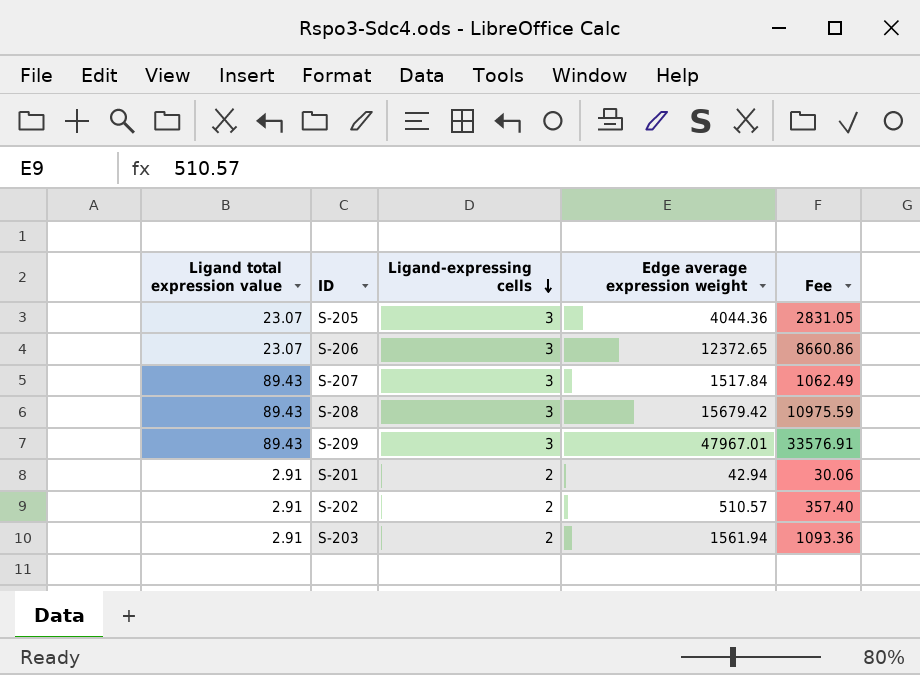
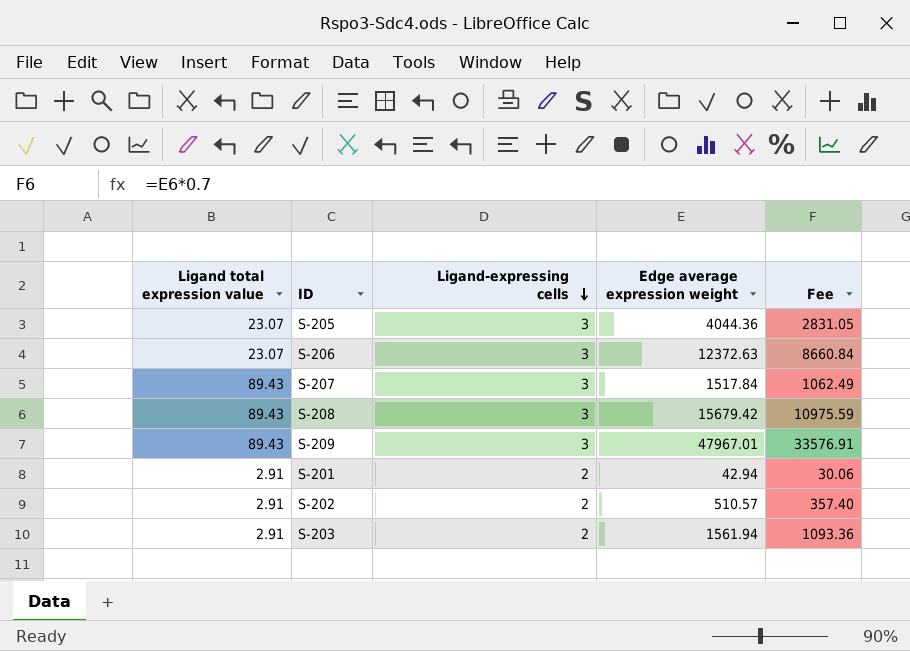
S-206 | Edge average expression weight: 12372.65 -> 12372.63
S-206 | Fee: 8660.86 -> 8660.84

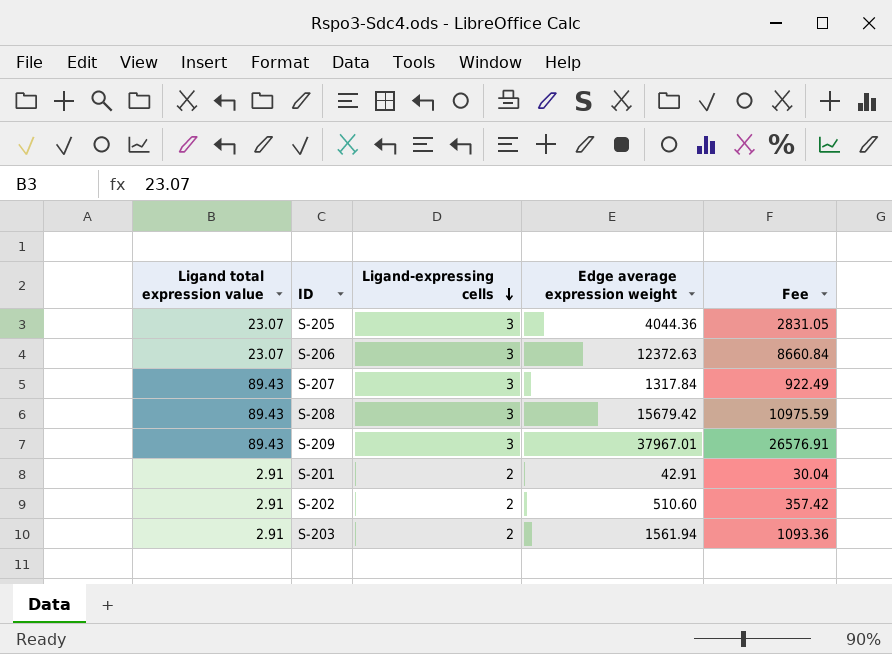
S-207 | Edge average expression weight: 1517.84 -> 1317.84
S-207 | Fee: 1062.49 -> 922.49
S-209 | Edge average expression weight: 47967.01 -> 37967.01
S-209 | Fee: 33576.91 -> 26576.91
S-201 | Edge average expression weight: 42.94 -> 42.91
S-201 | Fee: 30.06 -> 30.04
S-202 | Edge average expression weight: 510.57 -> 510.60
S-202 | Fee: 357.40 -> 357.42

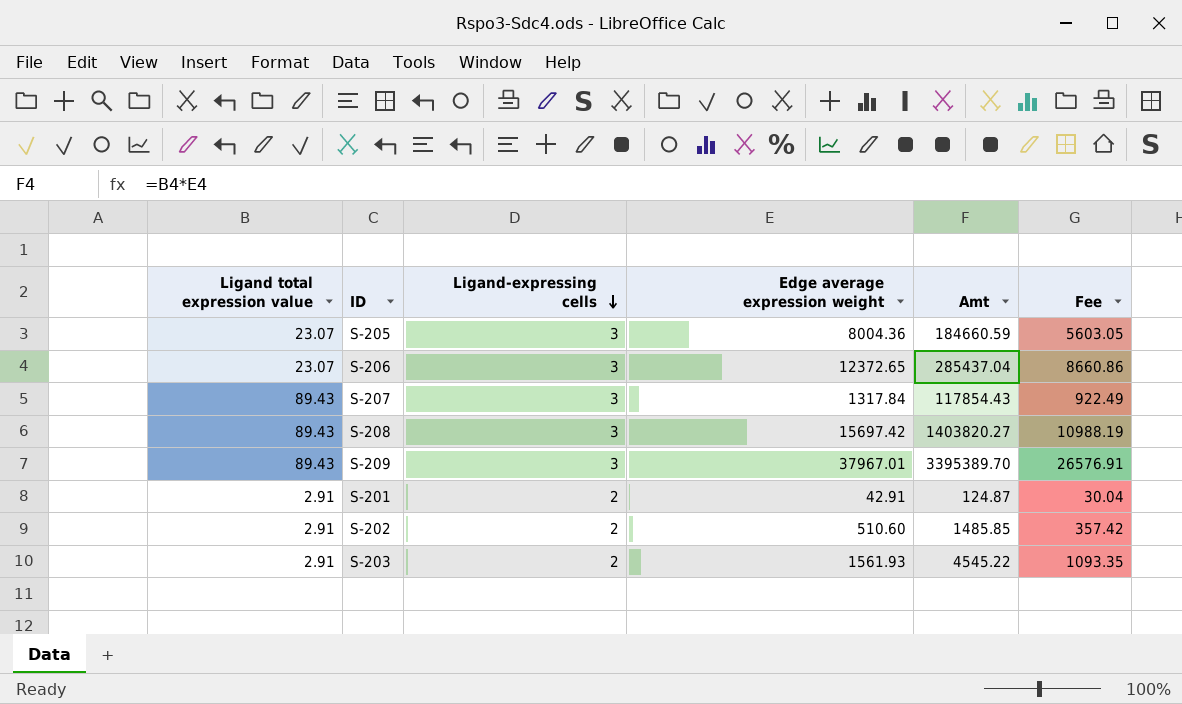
column Amt | formula: none -> [Ligand total expression value] * [Edge average expression weight]
S-205 | Edge average expression weight: 4044.36 -> 8004.36
S-205 | Fee: 2831.05 -> 5603.05
S-206 | Edge average expression weight: 12372.63 -> 12372.65
S-206 | Fee: 8660.84 -> 8660.86
S-208 | Edge average expression weight: 15679.42 -> 15697.42
S-208 | Fee: 10975.59 -> 10988.19
S-203 | Edge average expression weight: 1561.94 -> 1561.93
S-203 | Fee: 1093.36 -> 1093.35

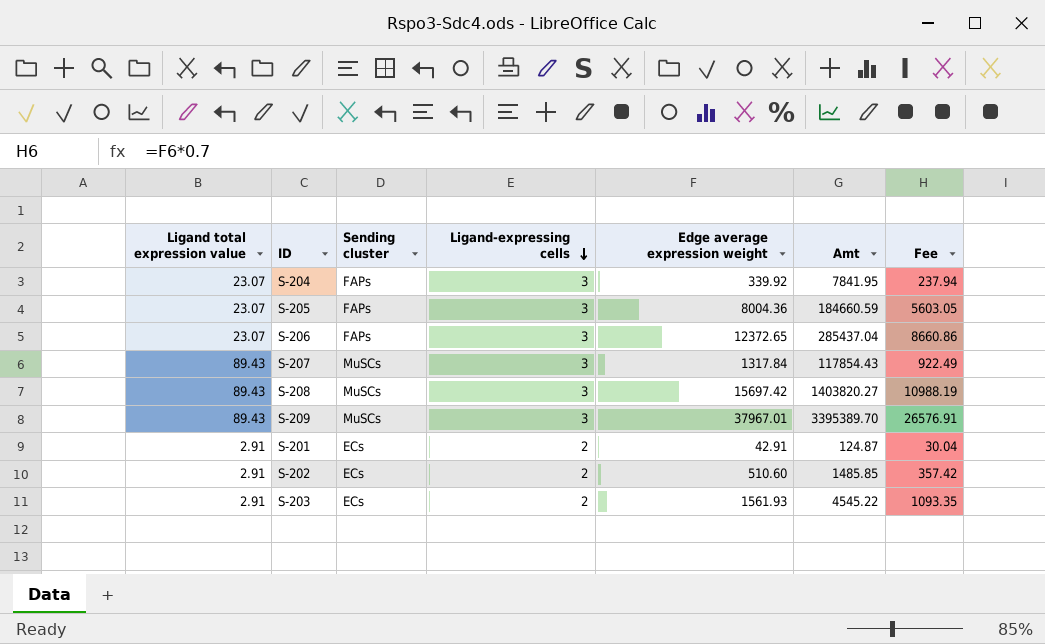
column Sending cluster | position: none -> 3
row S-204: none -> 23.07 | FAPs | 3 | 339.92 | 7841.95 | 237.94

